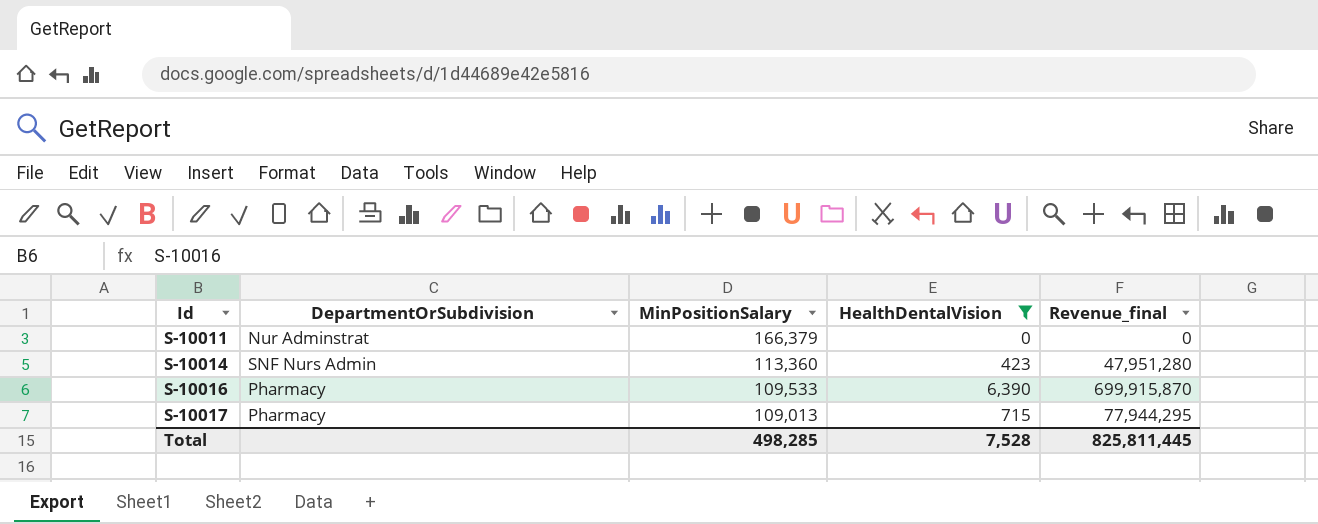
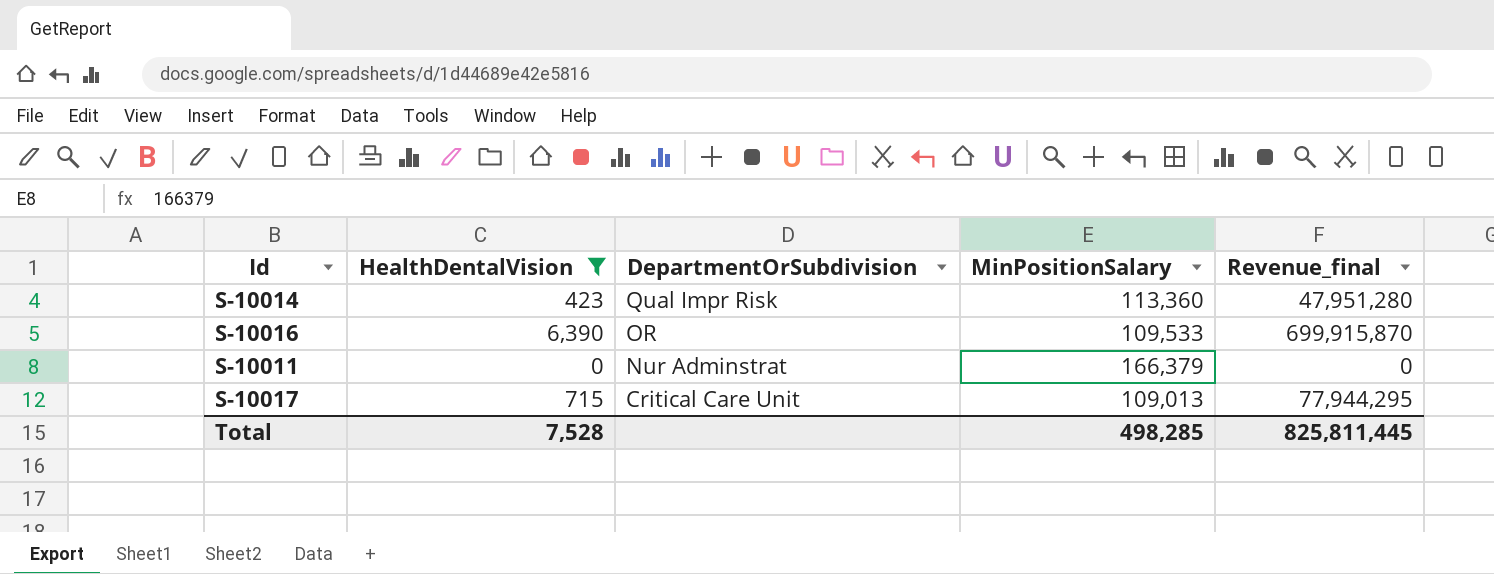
row order: Id ascending -> DepartmentOrSubdivision descending
column HealthDentalVision | position: 4 -> 2
S-10014 | DepartmentOrSubdivision: SNF Nurs Admin -> Qual Impr Risk
S-10016 | DepartmentOrSubdivision: Pharmacy -> OR
S-10017 | DepartmentOrSubdivision: Pharmacy -> Critical Care Unit

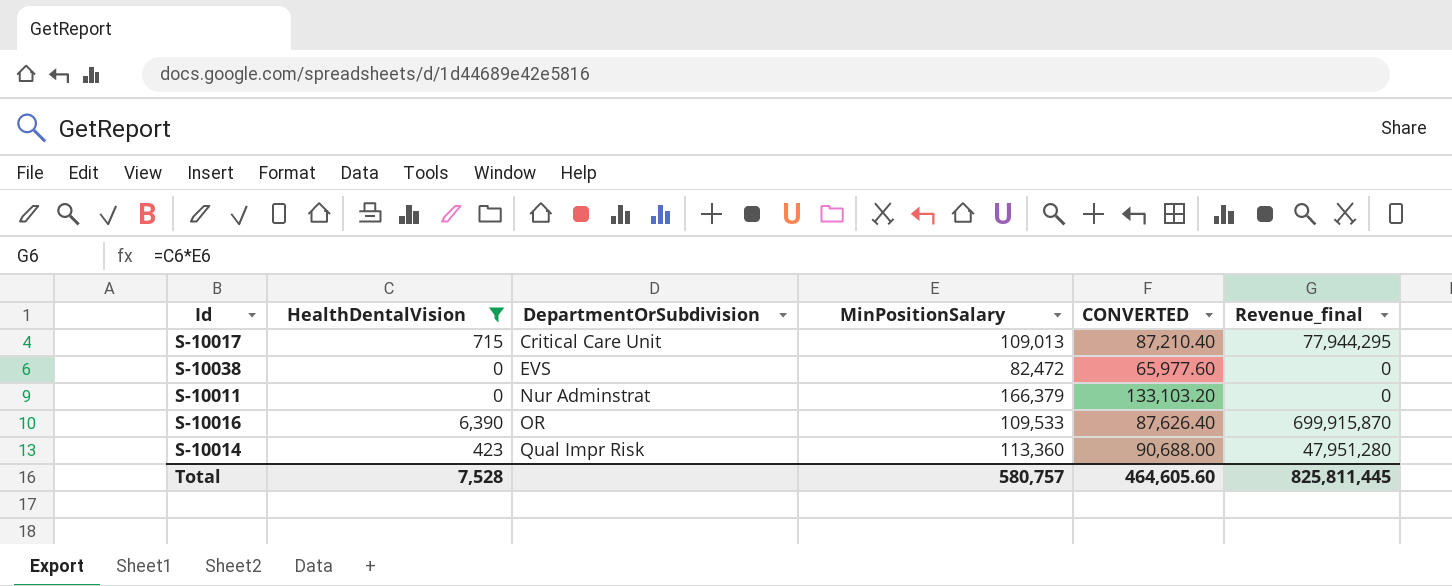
row order: DepartmentOrSubdivision descending -> DepartmentOrSubdivision ascending
column CONVERTED | formula: none -> [MinPositionSalary] * 0.8
row S-10038: none -> 0 | EVS | 82,472 | 65,977.60 | 0
Total | MinPositionSalary: 498,285 -> 580,757

